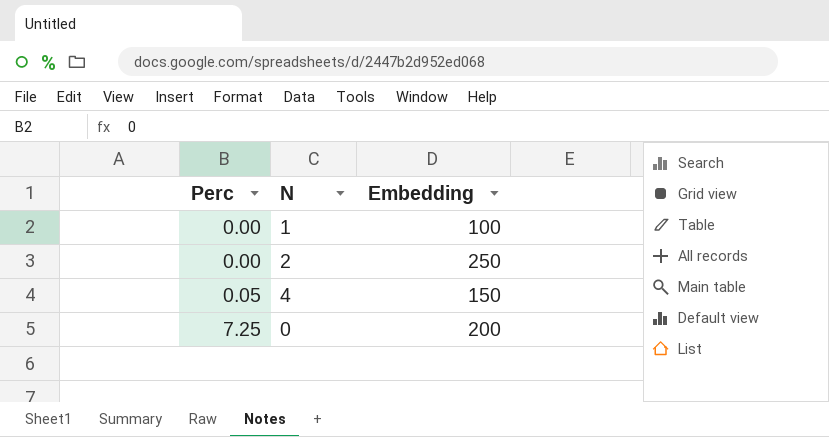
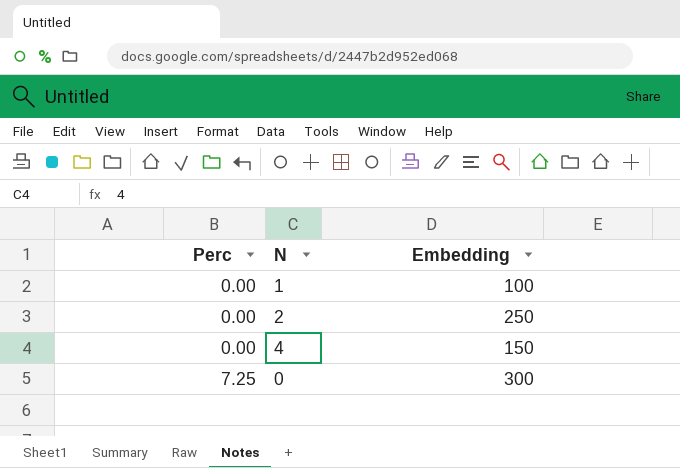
4 | Perc: 0.05 -> 0.00
0 | Embedding: 200 -> 300

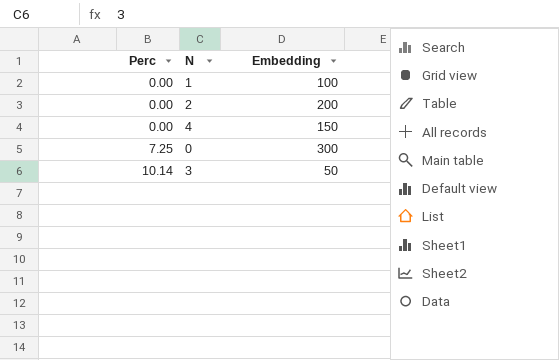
2 | Embedding: 250 -> 200
row 3: none -> 10.14 | 50

